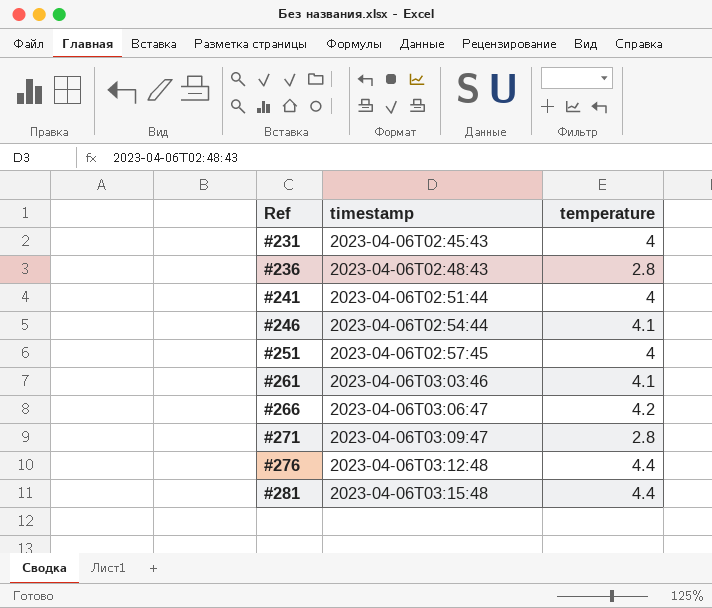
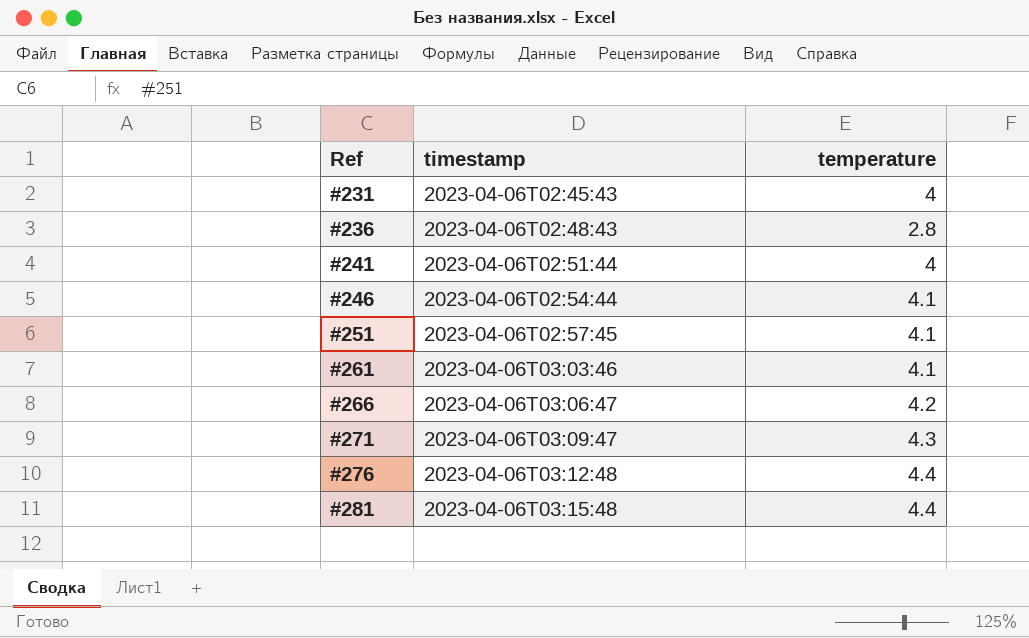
#251 | temperature: 4 -> 4.1
#271 | temperature: 2.8 -> 4.3

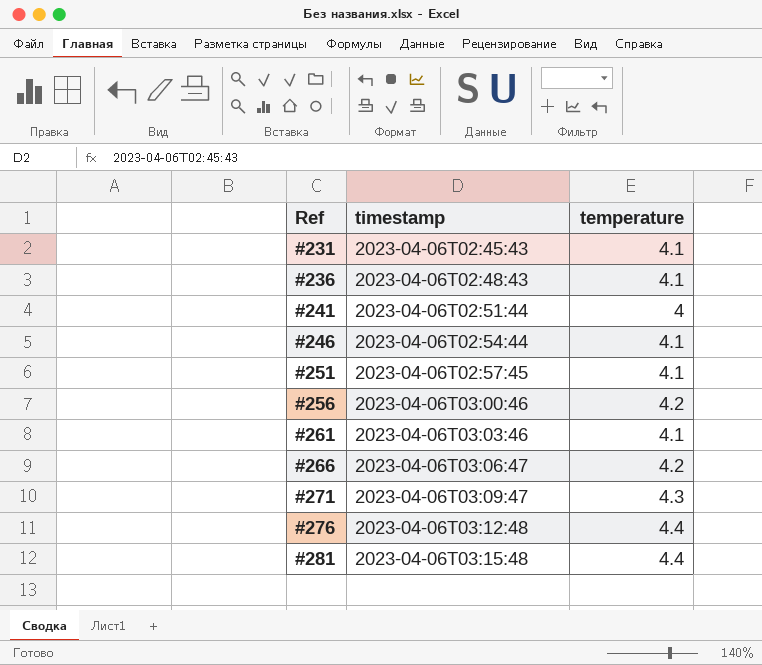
#231 | temperature: 4 -> 4.1
#236 | temperature: 2.8 -> 4.1
row #256: none -> 2023-04-06T03:00:46 | 4.2

